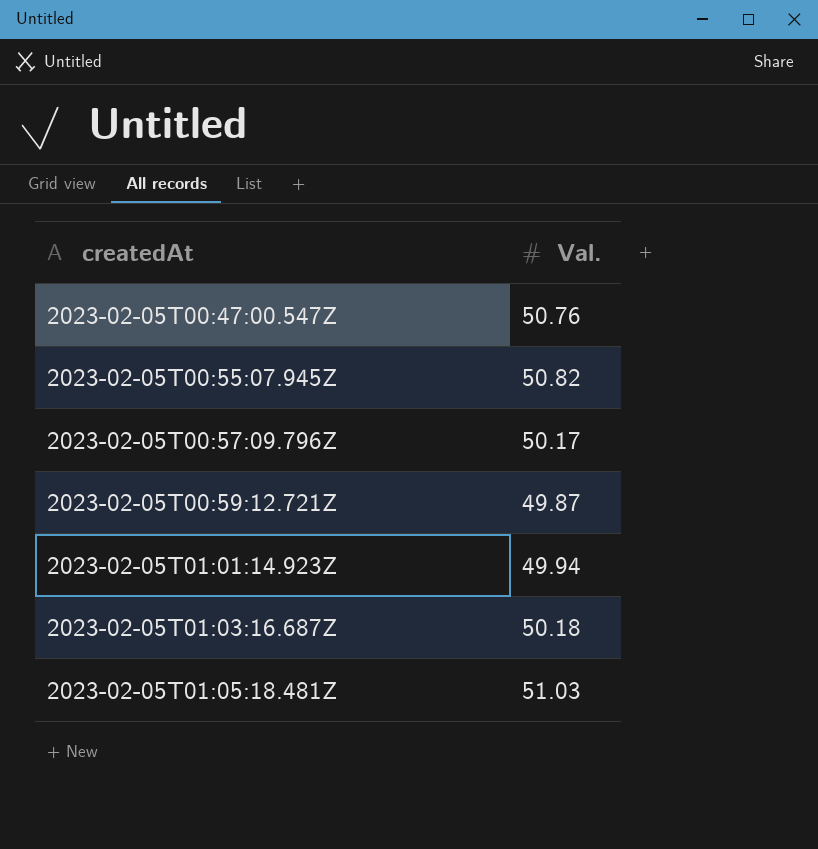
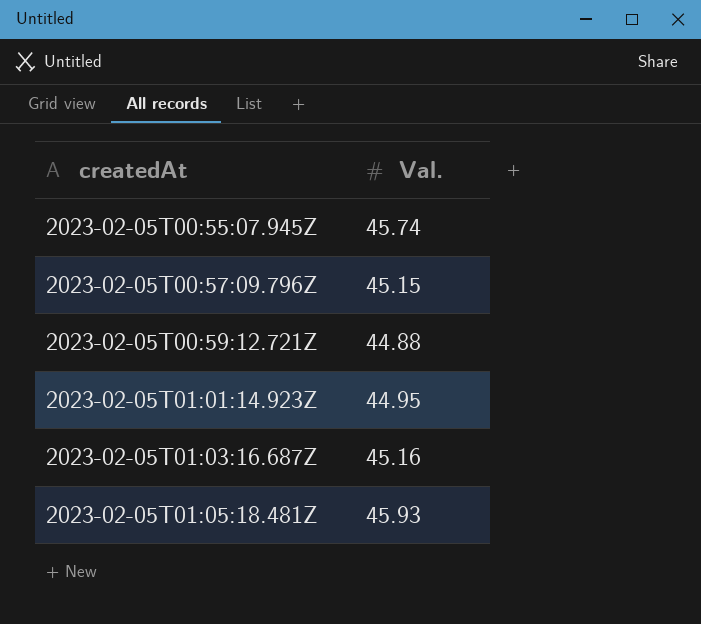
row 2023-02-05T00:47:00.547Z: 50.76 -> none
2023-02-05T00:55:07.945Z | Val.: 50.82 -> 45.74
2023-02-05T00:57:09.796Z | Val.: 50.17 -> 45.15
2023-02-05T00:59:12.721Z | Val.: 49.87 -> 44.88
2023-02-05T01:01:14.923Z | Val.: 49.94 -> 44.95
2023-02-05T01:03:16.687Z | Val.: 50.18 -> 45.16
2023-02-05T01:05:18.481Z | Val.: 51.03 -> 45.93

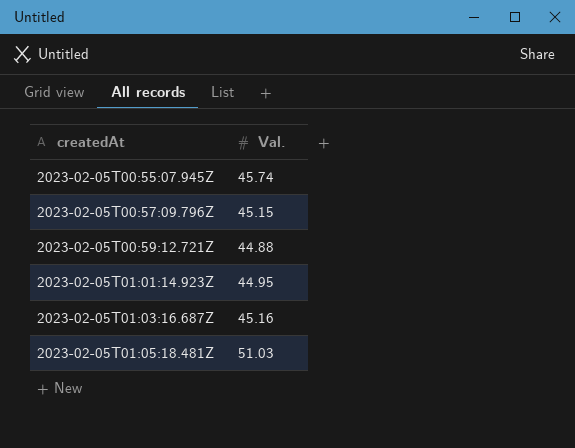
2023-02-05T01:05:18.481Z | Val.: 45.93 -> 51.03

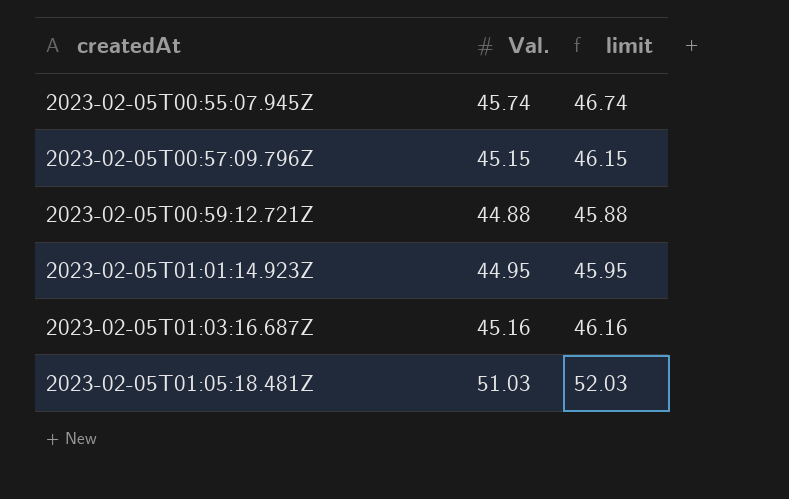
column limit | formula: none -> [Val.] + 1

